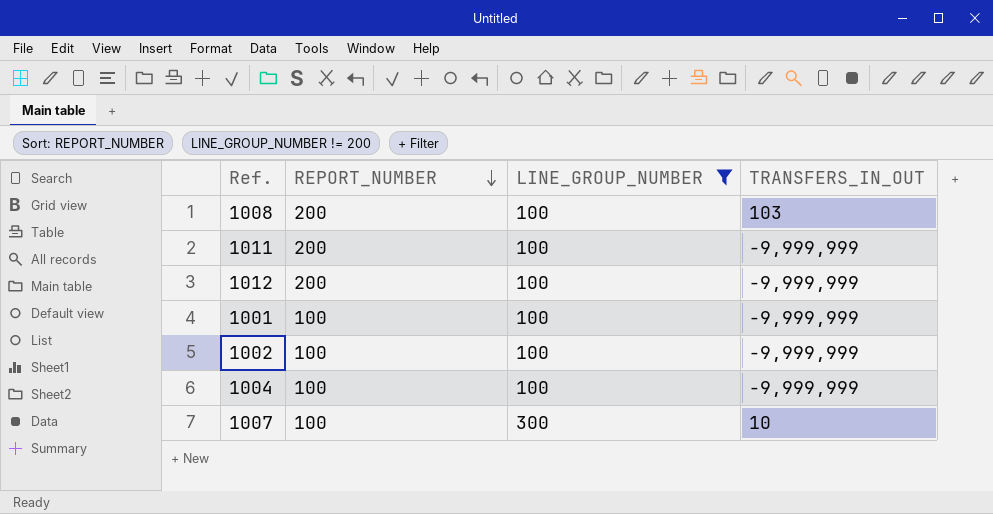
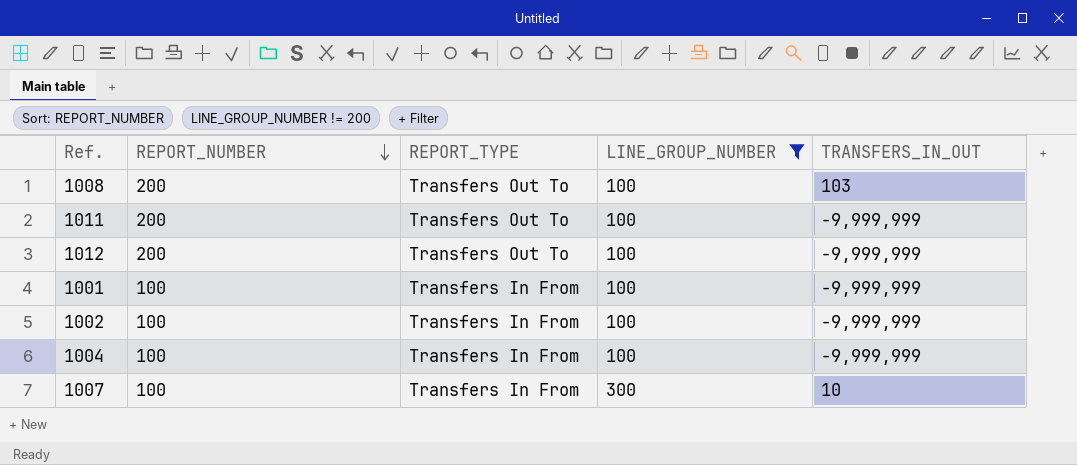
column REPORT_TYPE | position: none -> 3

